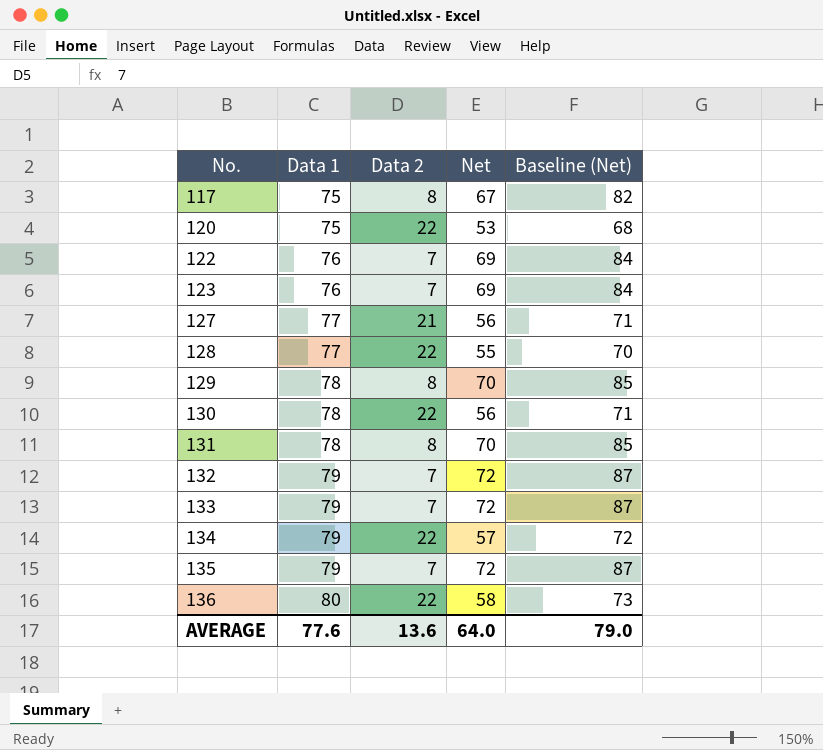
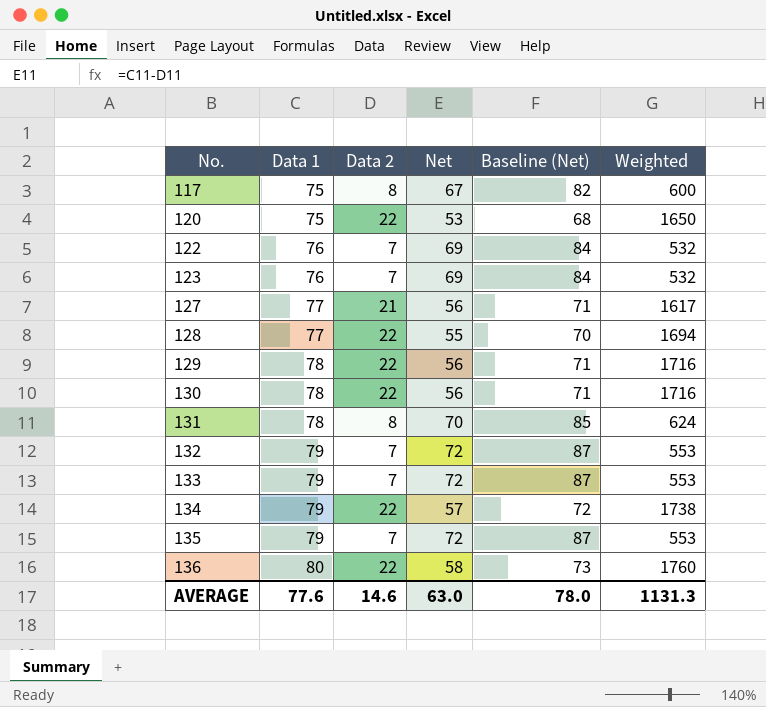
column Weighted | formula: none -> [Data 1] * [Data 2]
129 | Data 2: 8 -> 22
129 | Net: 70 -> 56
129 | Baseline (Net): 85 -> 71
AVERAGE | Data 2: 13.6 -> 14.6
AVERAGE | Net: 64.0 -> 63.0
AVERAGE | Baseline (Net): 79.0 -> 78.0

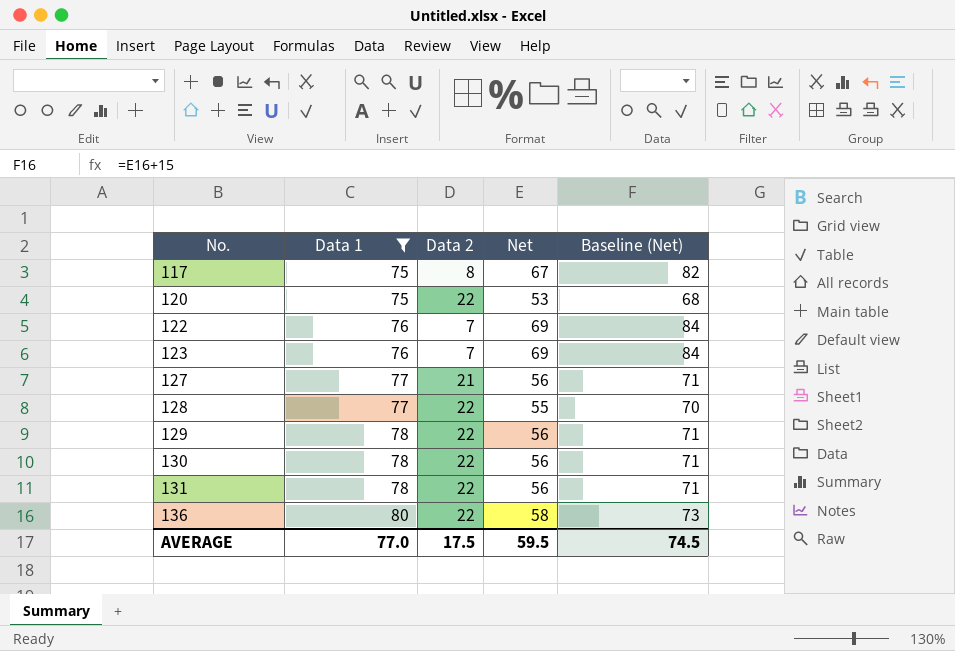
filter: none -> Data 1 != 79
column Weighted | formula: [Data 1] * [Data 2] -> none
131 | Data 2: 8 -> 22
131 | Net: 70 -> 56
131 | Baseline (Net): 85 -> 71
AVERAGE | Data 1: 77.6 -> 77.0
AVERAGE | Data 2: 14.6 -> 17.5
AVERAGE | Net: 63.0 -> 59.5
AVERAGE | Baseline (Net): 78.0 -> 74.5

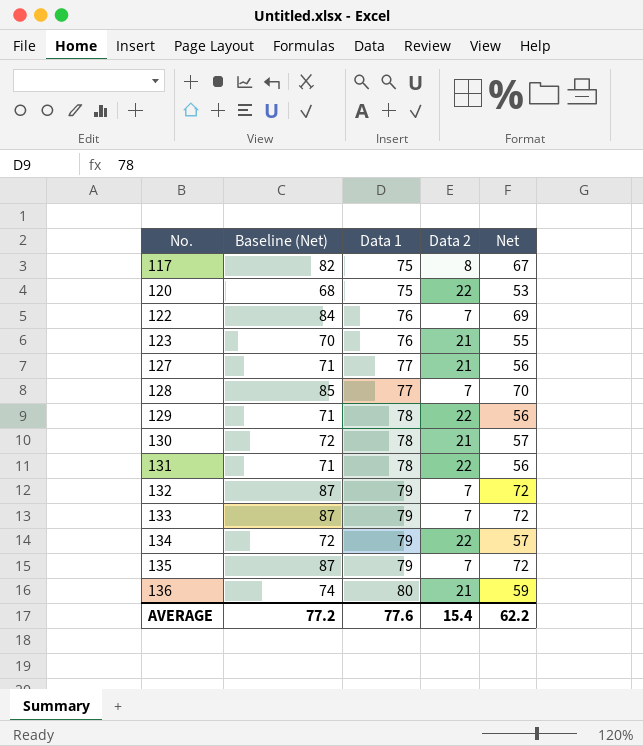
filter: Data 1 != 79 -> none
column Baseline (Net) | position: 5 -> 2
123 | Baseline (Net): 84 -> 70
123 | Data 2: 7 -> 21
123 | Net: 69 -> 55
128 | Baseline (Net): 70 -> 85
128 | Data 2: 22 -> 7
128 | Net: 55 -> 70
130 | Baseline (Net): 71 -> 72
130 | Data 2: 22 -> 21
130 | Net: 56 -> 57
136 | Baseline (Net): 73 -> 74
136 | Data 2: 22 -> 21
136 | Net: 58 -> 59
AVERAGE | Baseline (Net): 74.5 -> 77.2
AVERAGE | Data 1: 77.0 -> 77.6
AVERAGE | Data 2: 17.5 -> 15.4
AVERAGE | Net: 59.5 -> 62.2

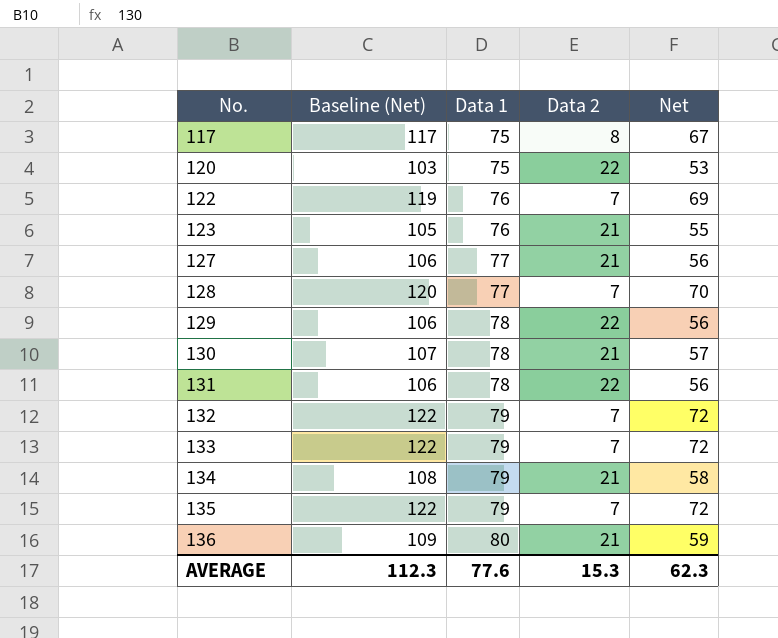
column Baseline (Net) | formula: [Net] + 15 -> [Net] + 50
134 | Data 2: 22 -> 21
134 | Net: 57 -> 58
AVERAGE | Baseline (Net): 77.2 -> 112.3
AVERAGE | Data 2: 15.4 -> 15.3
AVERAGE | Net: 62.2 -> 62.3

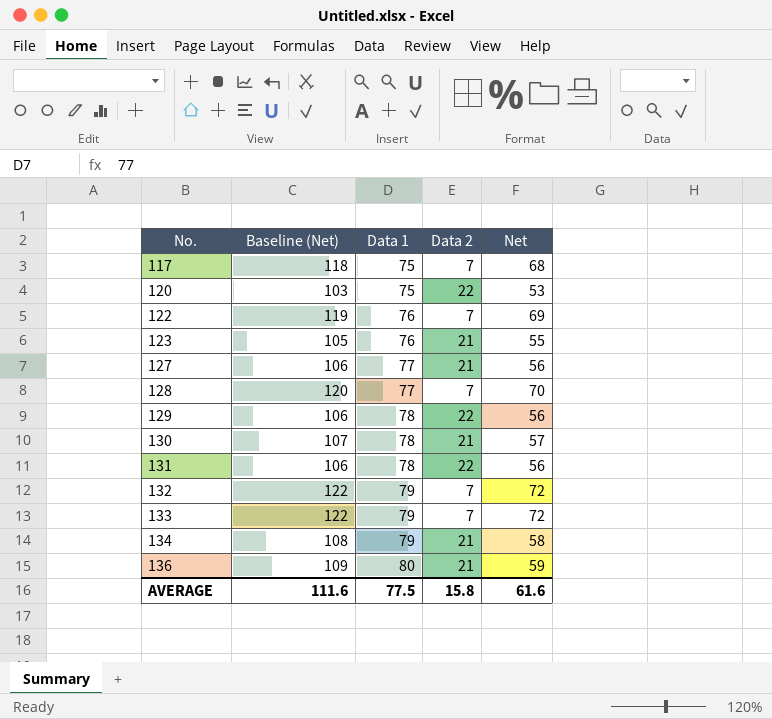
row 135: 122 | 79 | 7 | 72 -> none
117 | Baseline (Net): 117 -> 118
117 | Data 2: 8 -> 7
117 | Net: 67 -> 68
AVERAGE | Baseline (Net): 112.3 -> 111.6
AVERAGE | Data 1: 77.6 -> 77.5
AVERAGE | Data 2: 15.3 -> 15.8
AVERAGE | Net: 62.3 -> 61.6

